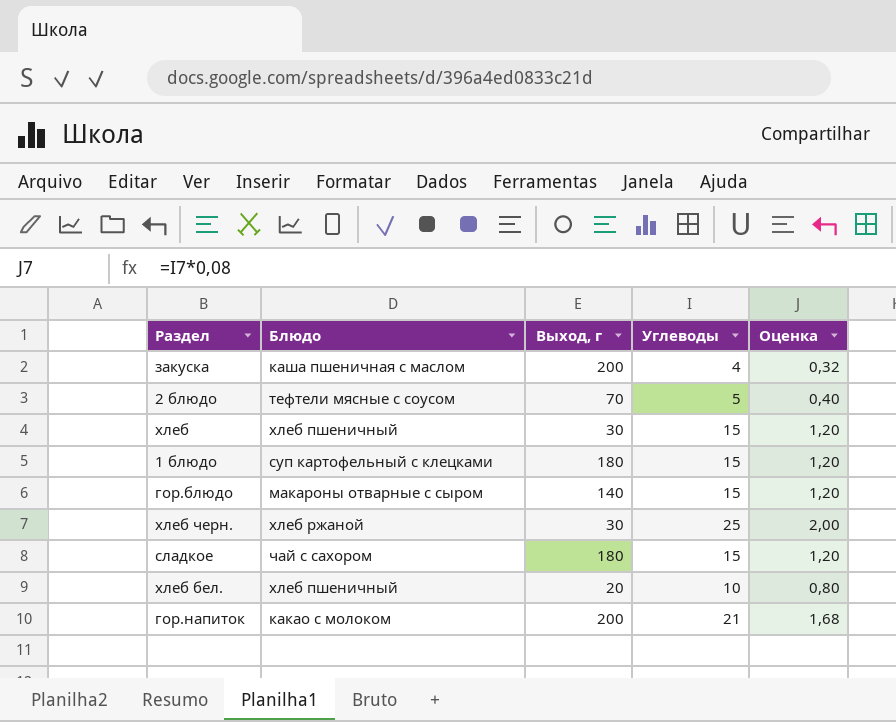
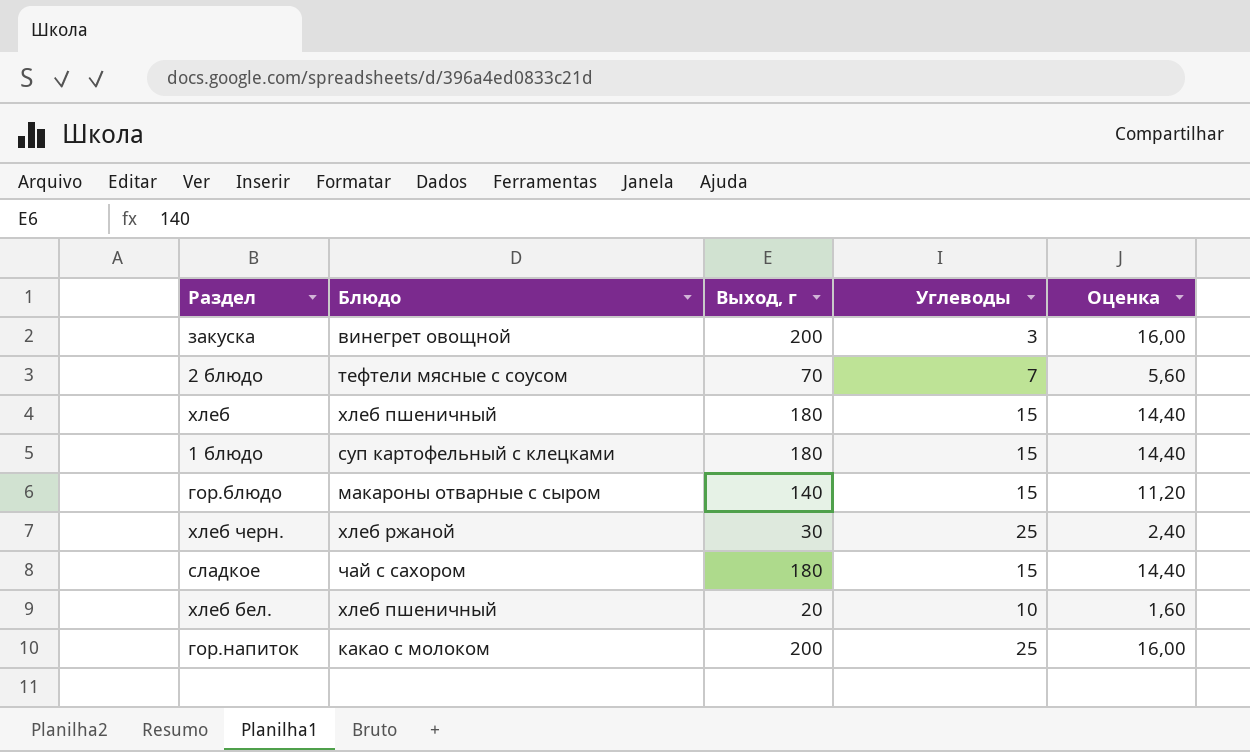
column Оценка | formula: [Углеводы] * 0,08 -> [Выход, г] * 0,08
закуска | Блюдо: каша пшеничная с маслом -> винегрет овощной
закуска | Углеводы: 4 -> 3
2 блюдо | Углеводы: 5 -> 7
хлеб | Выход, г: 30 -> 180
гор.напиток | Углеводы: 21 -> 25

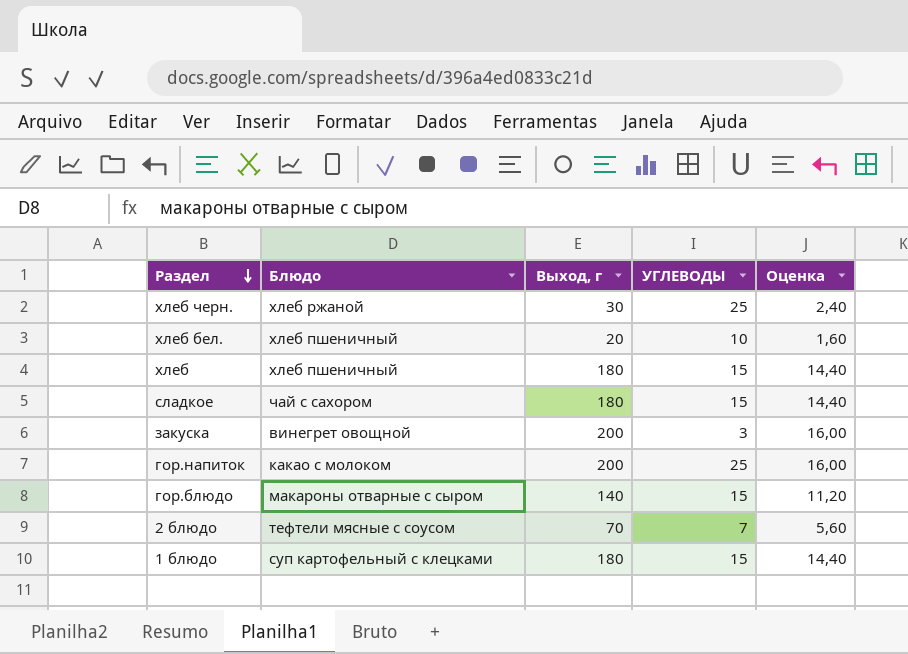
row order: none -> Раздел descending
column name: Углеводы -> УГЛЕВОДЫ

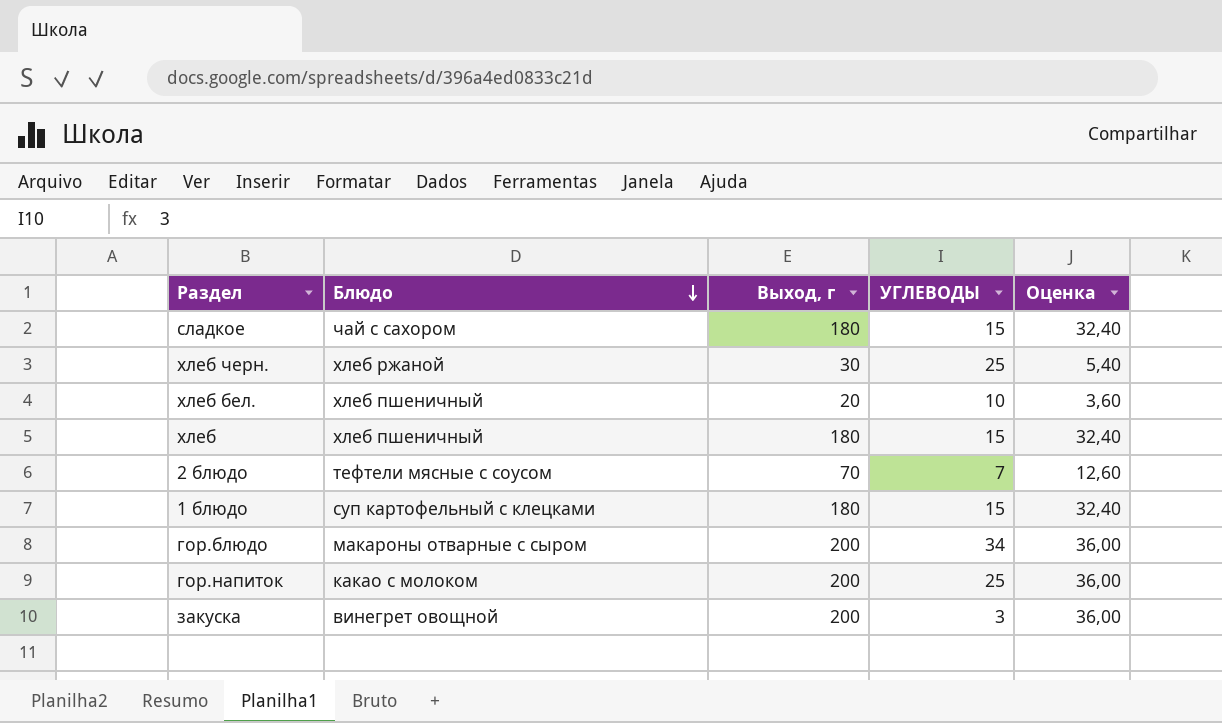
row order: Раздел descending -> Блюдо descending
column Оценка | formula: [Выход, г] * 0,08 -> [Выход, г] * 0,18
гор.блюдо | Выход, г: 140 -> 200
гор.блюдо | УГЛЕВОДЫ: 15 -> 34

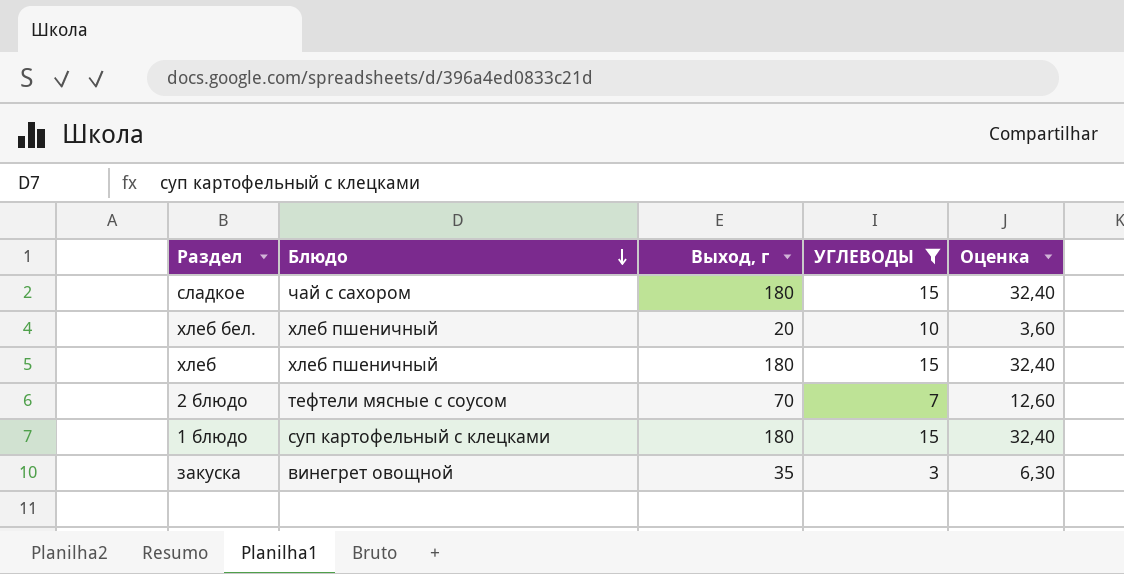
filter: none -> УГЛЕВОДЫ <= 15
закуска | Выход, г: 200 -> 35
закуска | Оценка: 36,00 -> 6,30

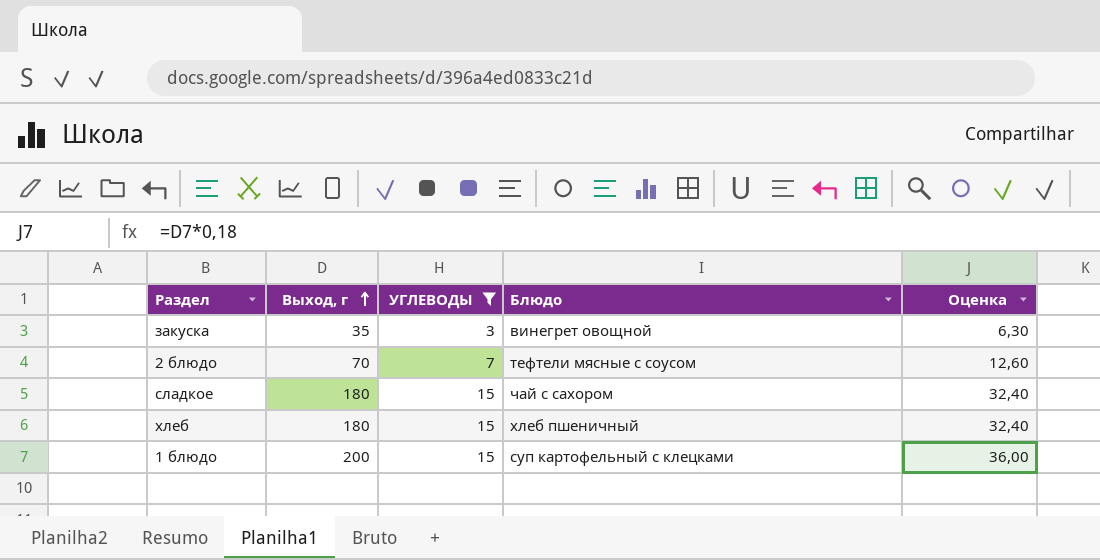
row order: Блюдо descending -> Выход, г ascending
column Блюдо | position: 2 -> 4
row хлеб бел.: хлеб пшеничный | 20 | 10 | 3,60 -> none
1 блюдо | Выход, г: 180 -> 200
1 блюдо | Оценка: 32,40 -> 36,00

